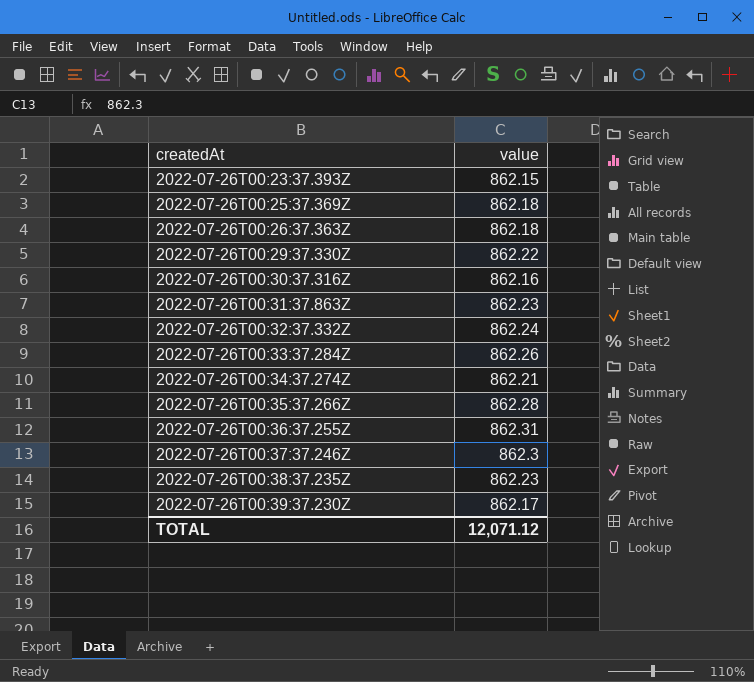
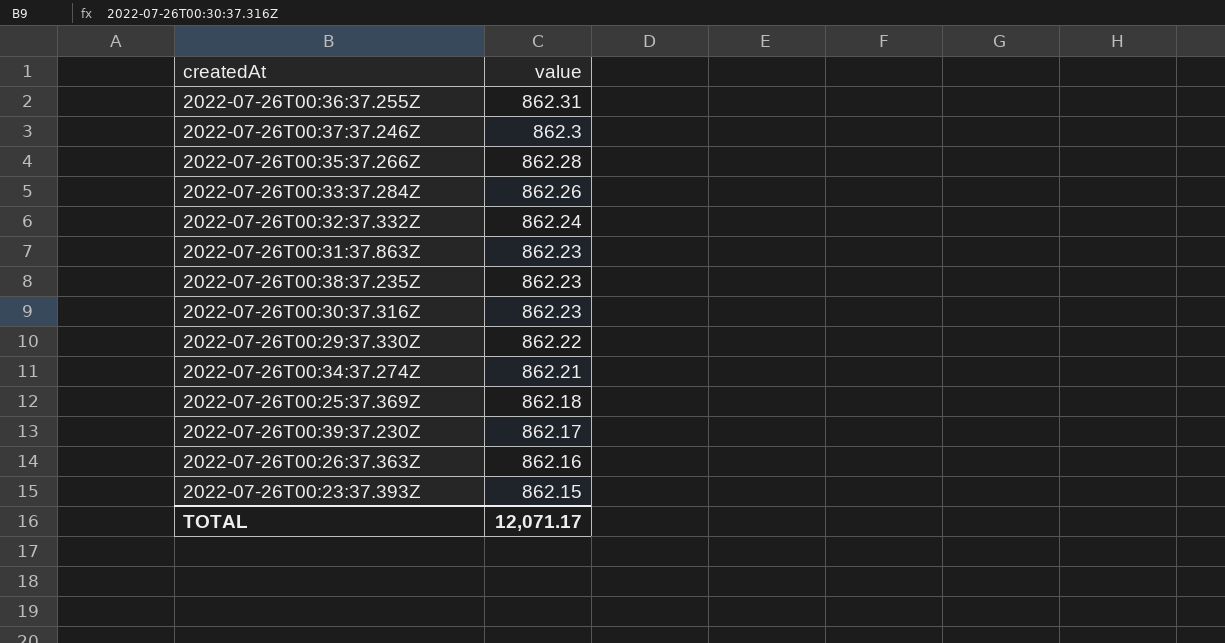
row order: createdAt ascending -> value descending
2022-07-26T00:30:37.316Z | value: 862.16 -> 862.23
2022-07-26T00:26:37.363Z | value: 862.18 -> 862.16
TOTAL | value: 12,071.12 -> 12,071.17

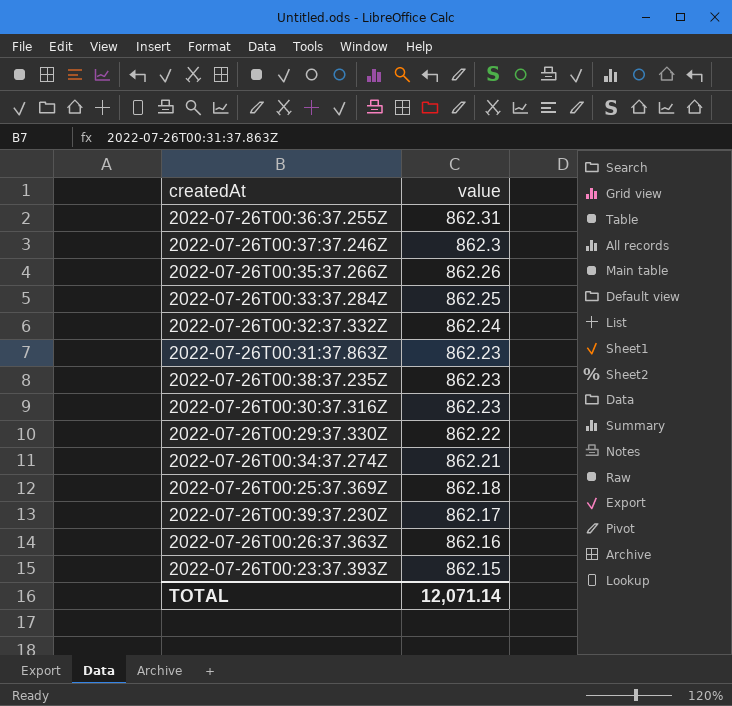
2022-07-26T00:35:37.266Z | value: 862.28 -> 862.26
2022-07-26T00:33:37.284Z | value: 862.26 -> 862.25
TOTAL | value: 12,071.17 -> 12,071.14

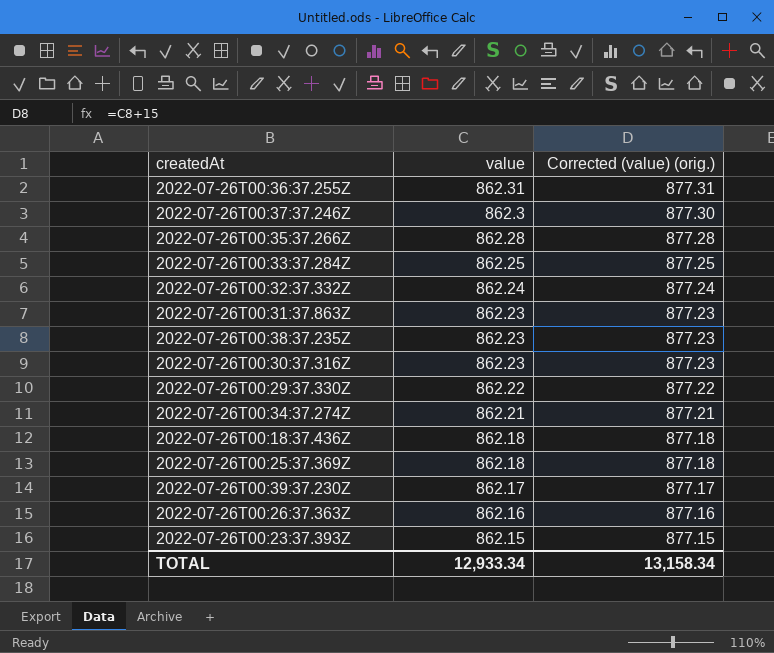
column Corrected (value) (orig.) | formula: none -> [value] + 15
2022-07-26T00:35:37.266Z | value: 862.26 -> 862.28
row 2022-07-26T00:18:37.436Z: none -> 862.18 | 877.18
TOTAL | value: 12,071.14 -> 12,933.34

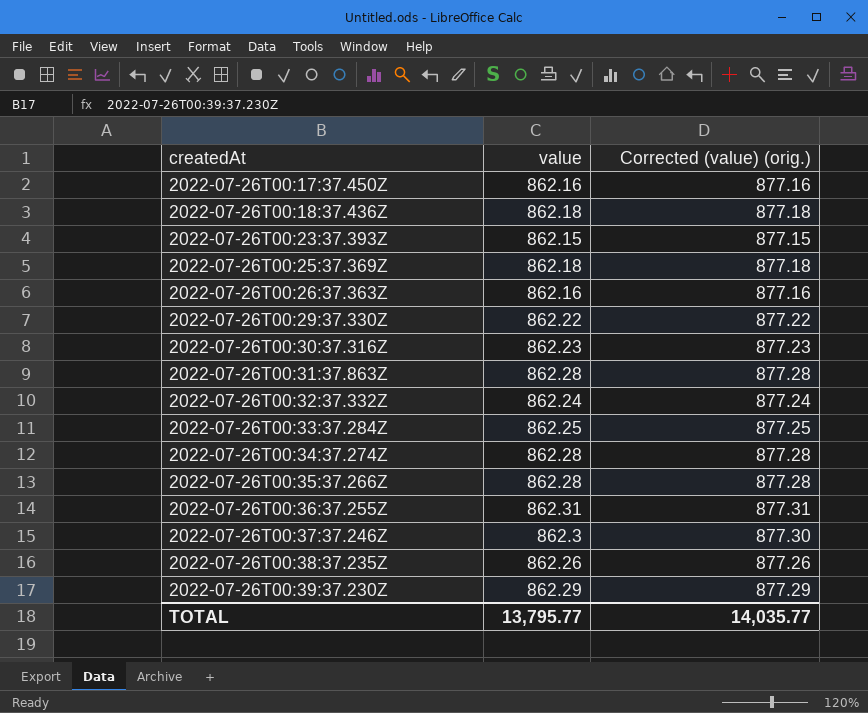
row order: value descending -> createdAt ascending
row 2022-07-26T00:17:37.450Z: none -> 862.16 | 877.16
2022-07-26T00:31:37.863Z | value: 862.23 -> 862.28
2022-07-26T00:31:37.863Z | Corrected (value) (orig.): 877.23 -> 877.28
2022-07-26T00:34:37.274Z | value: 862.21 -> 862.28
2022-07-26T00:34:37.274Z | Corrected (value) (orig.): 877.21 -> 877.28
2022-07-26T00:38:37.235Z | value: 862.23 -> 862.26
2022-07-26T00:38:37.235Z | Corrected (value) (orig.): 877.23 -> 877.26
2022-07-26T00:39:37.230Z | value: 862.17 -> 862.29
2022-07-26T00:39:37.230Z | Corrected (value) (orig.): 877.17 -> 877.29
TOTAL | value: 12,933.34 -> 13,795.77
TOTAL | Corrected (value) (orig.): 13,158.34 -> 14,035.77

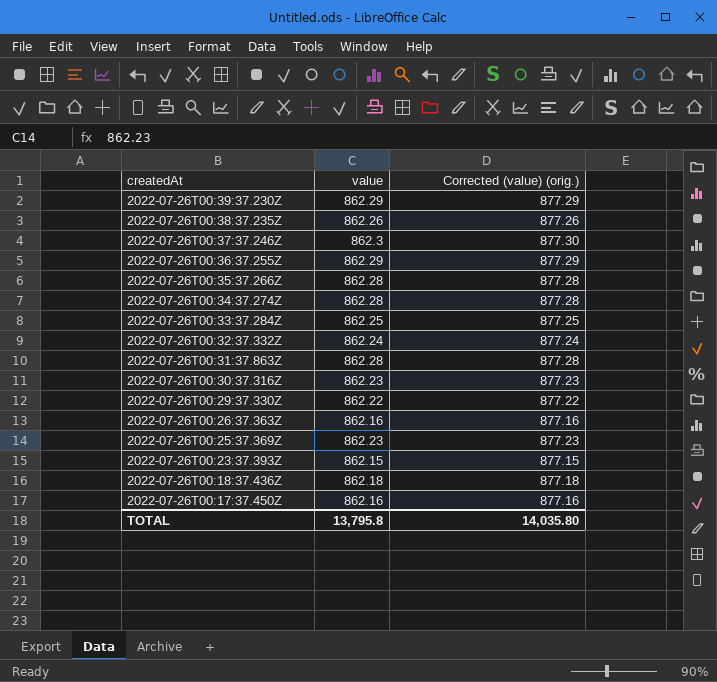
row order: createdAt ascending -> createdAt descending
2022-07-26T00:36:37.255Z | value: 862.31 -> 862.29
2022-07-26T00:36:37.255Z | Corrected (value) (orig.): 877.31 -> 877.29
2022-07-26T00:25:37.369Z | value: 862.18 -> 862.23
2022-07-26T00:25:37.369Z | Corrected (value) (orig.): 877.18 -> 877.23
TOTAL | value: 13,795.77 -> 13,795.8
TOTAL | Corrected (value) (orig.): 14,035.77 -> 14,035.80

